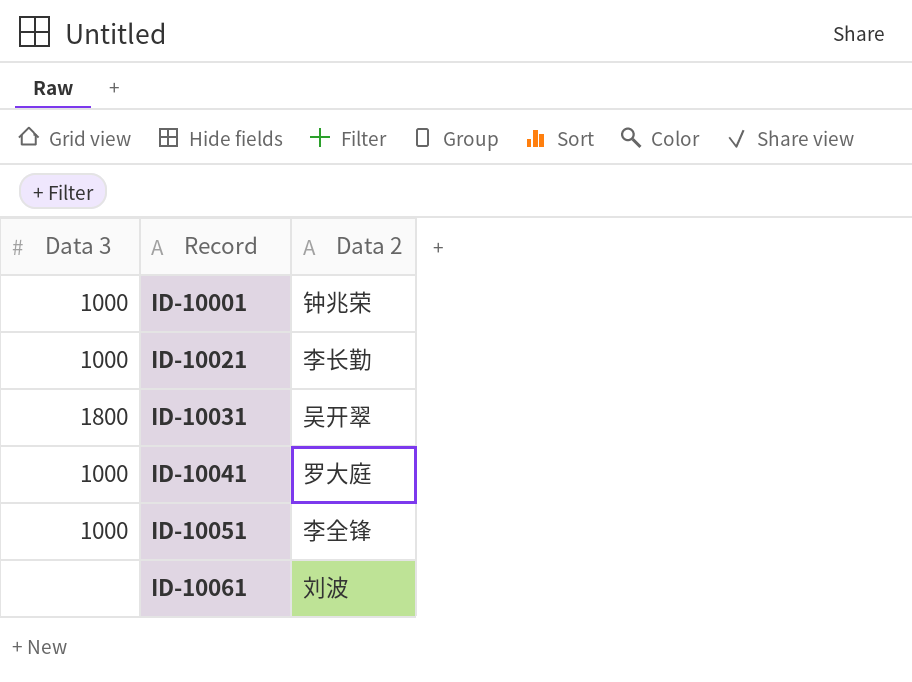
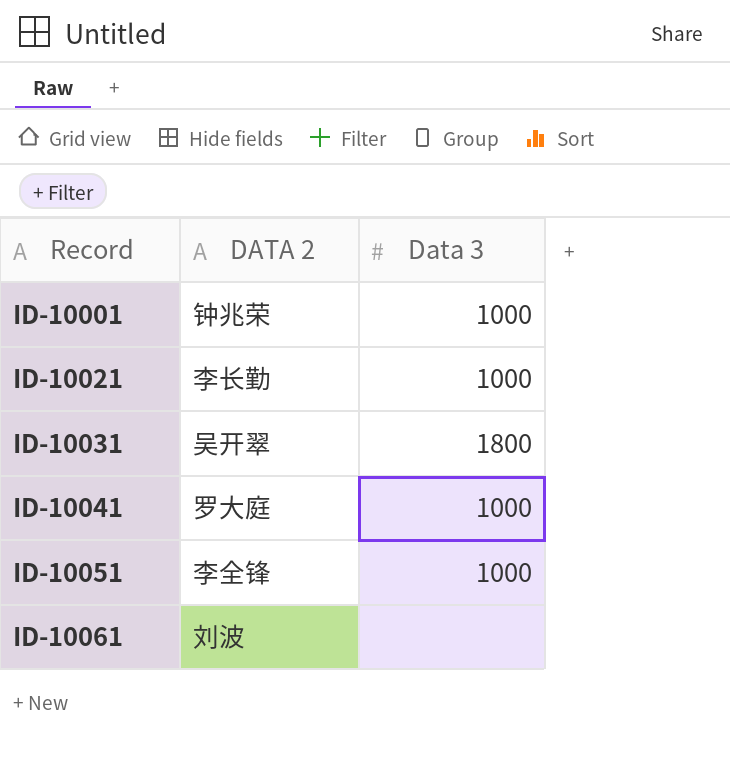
column name: Data 2 -> DATA 2
column Data 3 | position: 1 -> 3

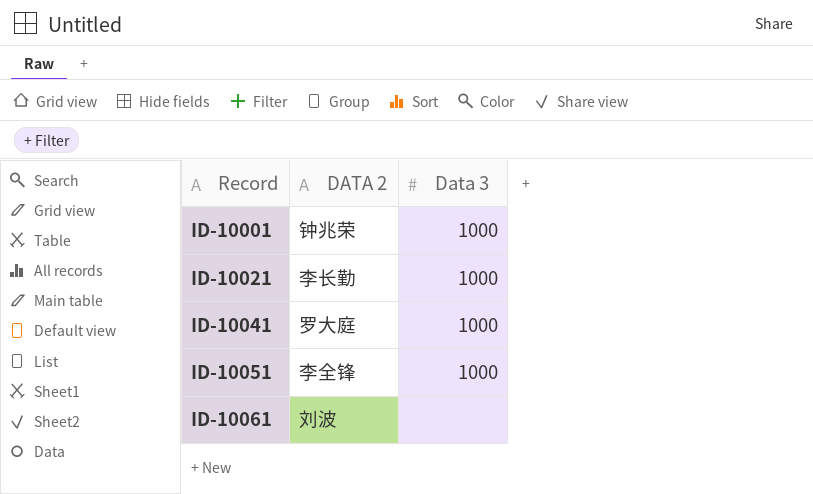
row ID-10031: 吴开翠 | 1800 -> none

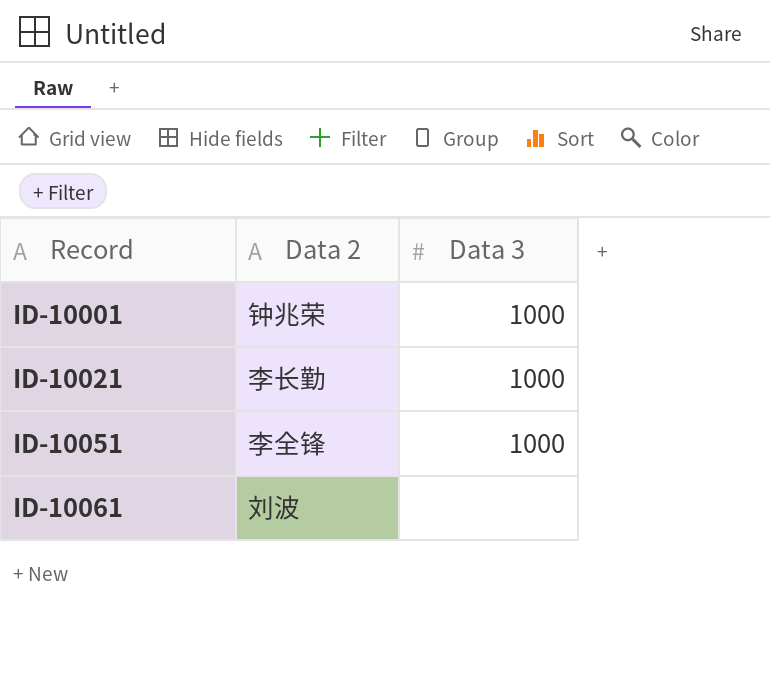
column name: DATA 2 -> Data 2
row ID-10041: 罗大庭 | 1000 -> none

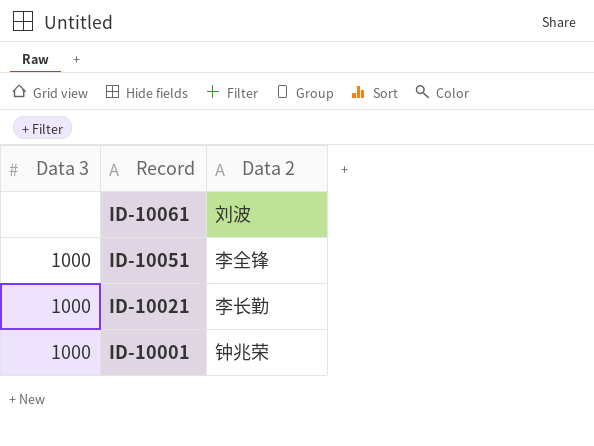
row order: Record ascending -> Record descending
column Data 3 | position: 3 -> 1

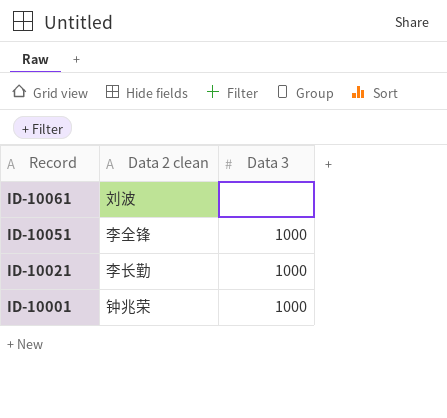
column name: Data 2 -> Data 2 clean
column Data 3 | position: 1 -> 3

